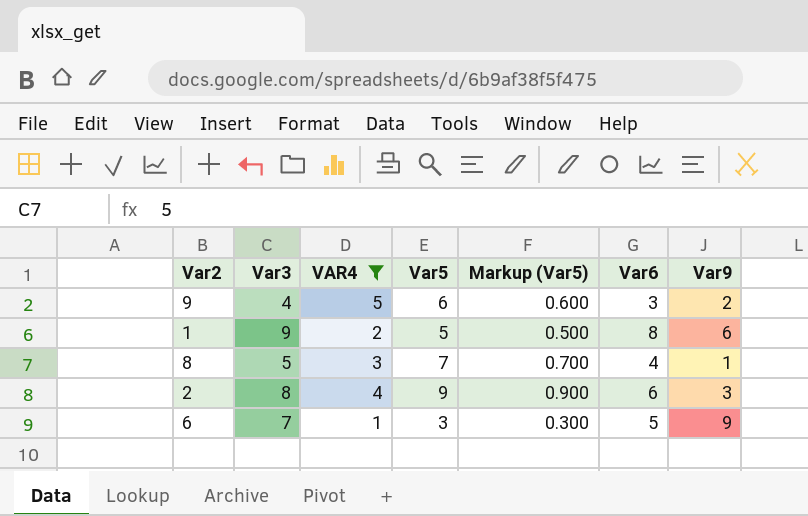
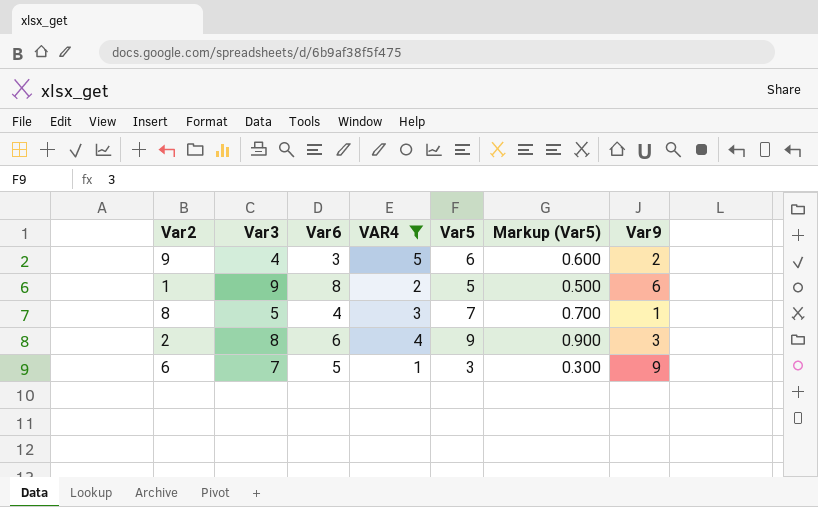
column Var6 | position: 6 -> 3

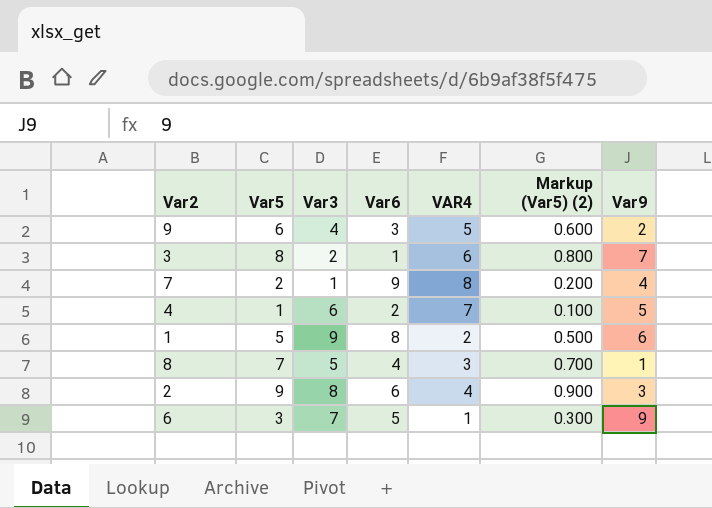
filter: VAR4 <= 5 -> none
column Var5 | position: 5 -> 2
column name: Markup (Var5) -> Markup (Var5) (2)

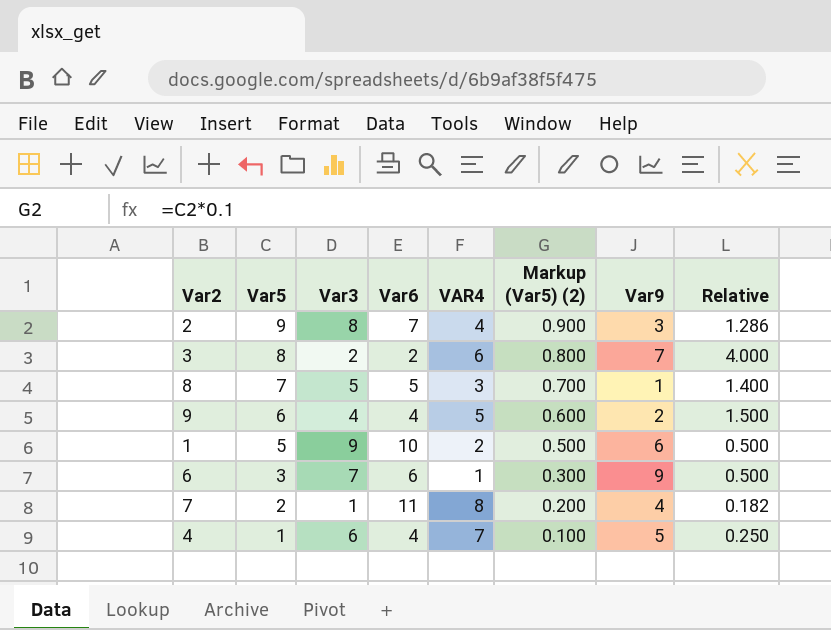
row order: none -> Var5 descending
column Relative | formula: none -> [Var5] / [Var6]
2 | Var6: 6 -> 7
3 | Var6: 1 -> 2
8 | Var6: 4 -> 5
9 | Var6: 3 -> 4
1 | Var6: 8 -> 10
6 | Var6: 5 -> 6
7 | Var6: 9 -> 11
4 | Var6: 2 -> 4

